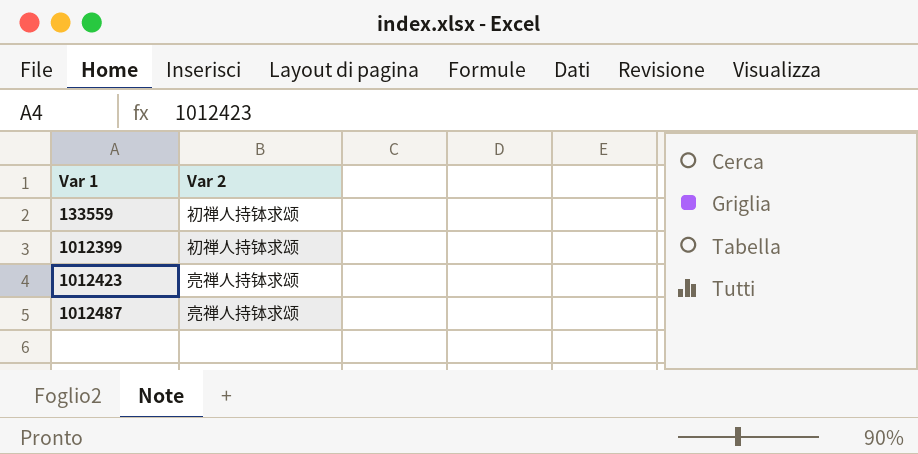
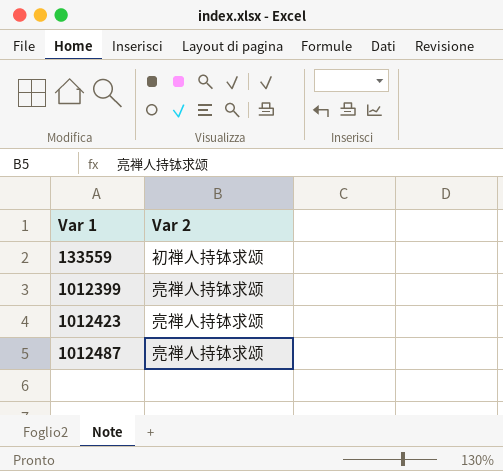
1012399 | Var 2: 初禅人持钵求颂 -> 亮禅人持钵求颂

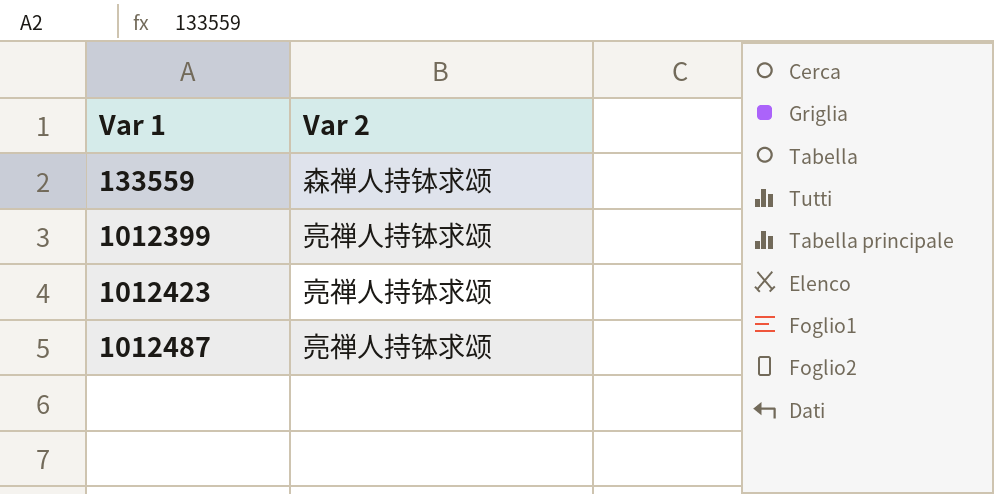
133559 | Var 2: 初禅人持钵求颂 -> 森禅人持钵求颂

